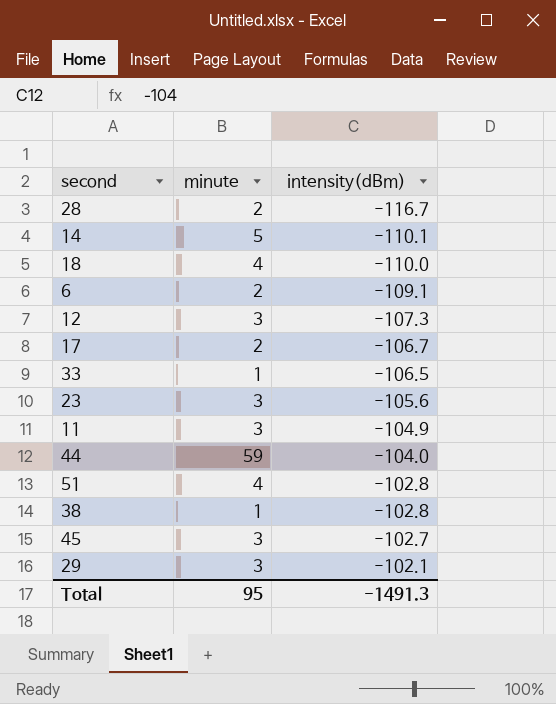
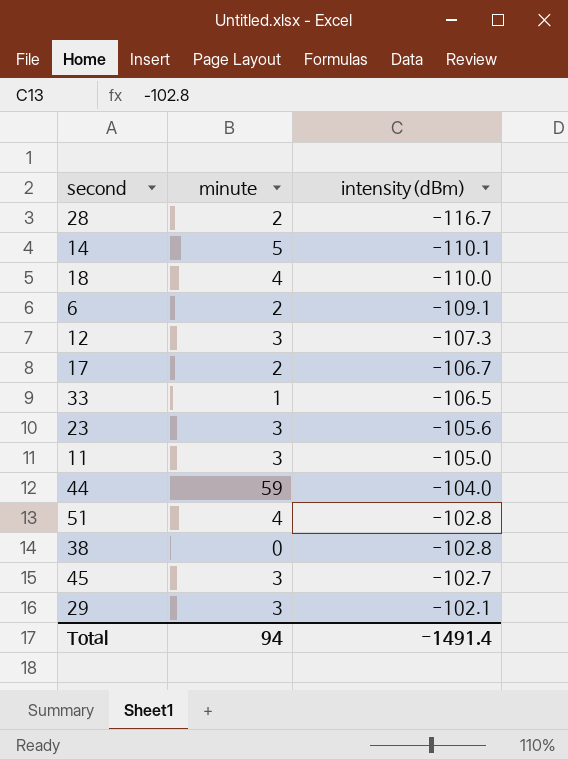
11 | intensity(dBm): -104.9 -> -105.0
38 | minute: 1 -> 0
Total | minute: 95 -> 94
Total | intensity(dBm): -1491.3 -> -1491.4

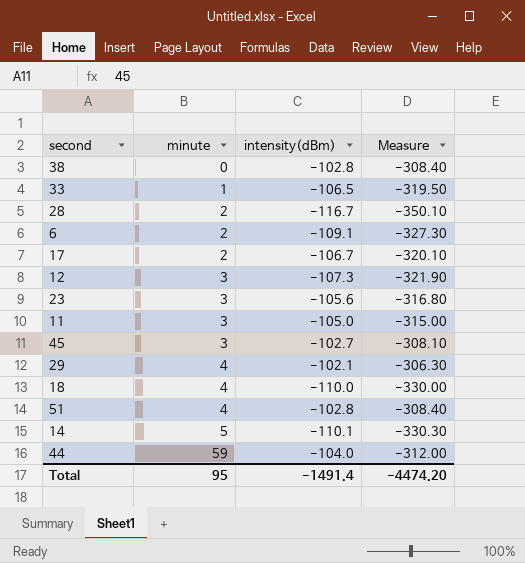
row order: intensity(dBm) ascending -> minute ascending
column Measure | formula: none -> [intensity(dBm)] * 3
29 | minute: 3 -> 4
Total | minute: 94 -> 95

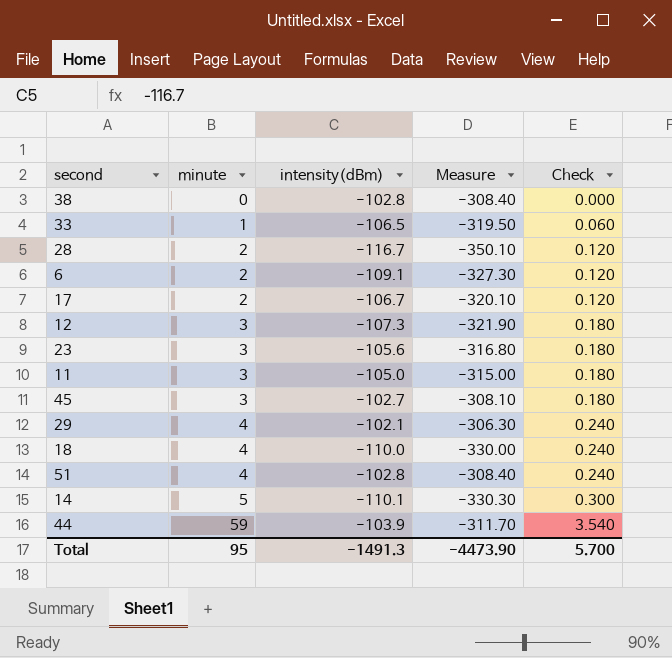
column Check | formula: none -> [minute] * 0.06
44 | intensity(dBm): -104.0 -> -103.9
44 | Measure: -312.00 -> -311.70
Total | intensity(dBm): -1491.4 -> -1491.3
Total | Measure: -4474.20 -> -4473.90

